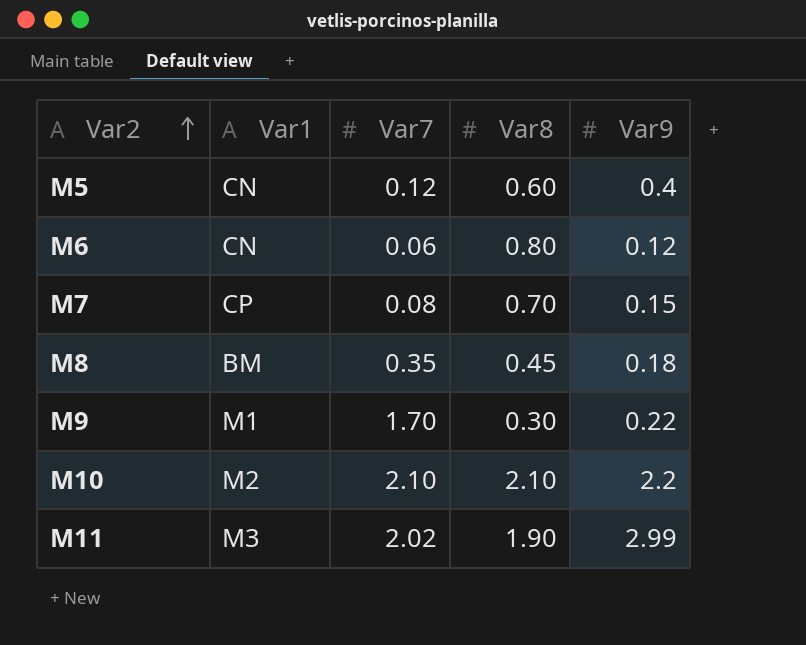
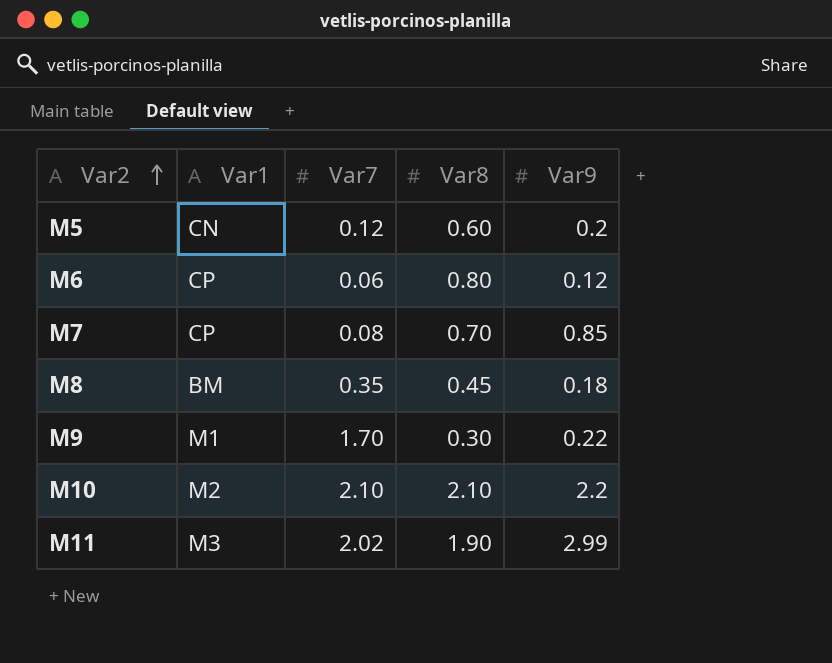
M5 | Var9: 0.4 -> 0.2
M6 | Var1: CN -> CP
M7 | Var9: 0.15 -> 0.85

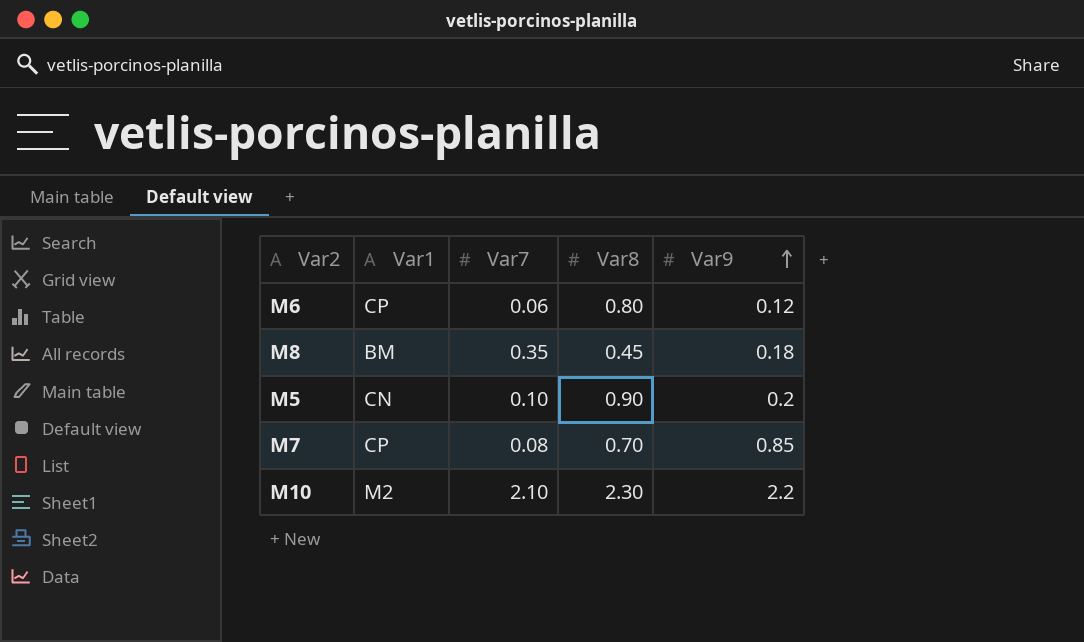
row order: Var2 ascending -> Var9 ascending
row M9: M1 | 1.70 | 0.30 | 0.22 -> none
row M11: M3 | 2.02 | 1.90 | 2.99 -> none
M5 | Var7: 0.12 -> 0.10
M5 | Var8: 0.60 -> 0.90
M10 | Var8: 2.10 -> 2.30

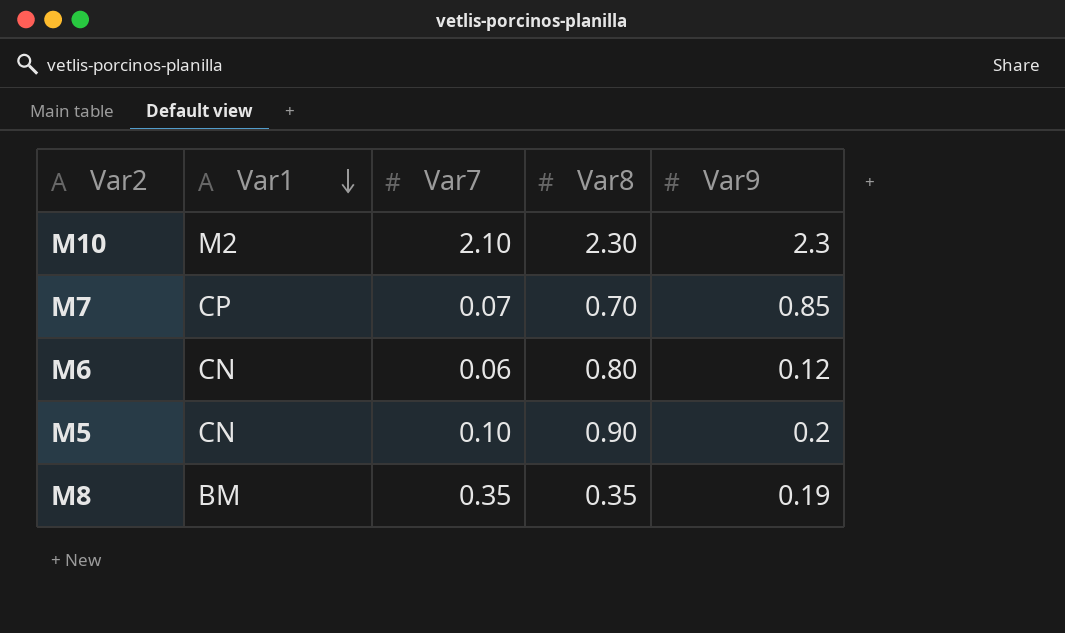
row order: Var9 ascending -> Var1 descending
M10 | Var9: 2.2 -> 2.3
M7 | Var7: 0.08 -> 0.07
M6 | Var1: CP -> CN
M8 | Var8: 0.45 -> 0.35
M8 | Var9: 0.18 -> 0.19

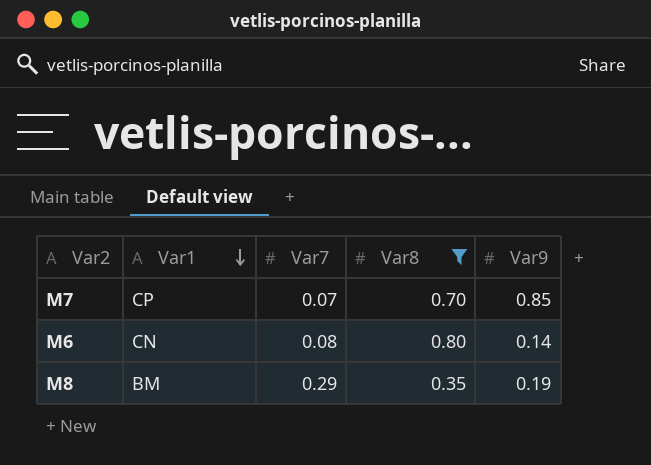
filter: none -> Var8 <= 0.80
M6 | Var7: 0.06 -> 0.08
M6 | Var9: 0.12 -> 0.14
M8 | Var7: 0.35 -> 0.29

